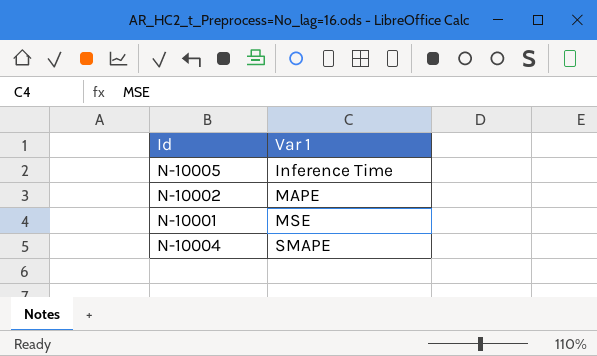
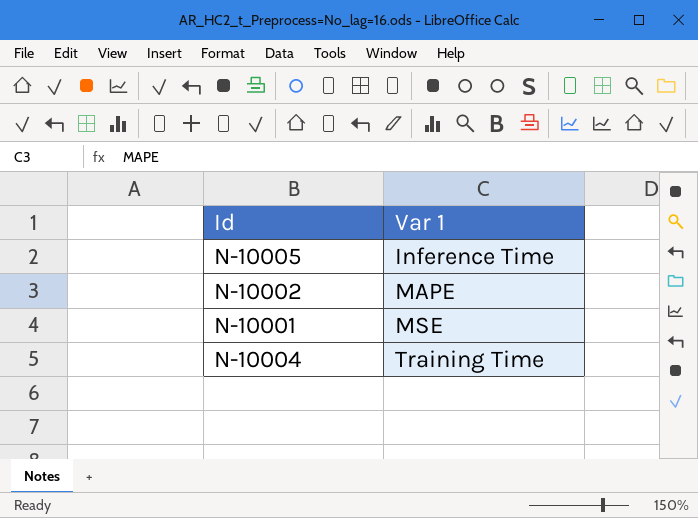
N-10004 | Var 1: SMAPE -> Training Time

